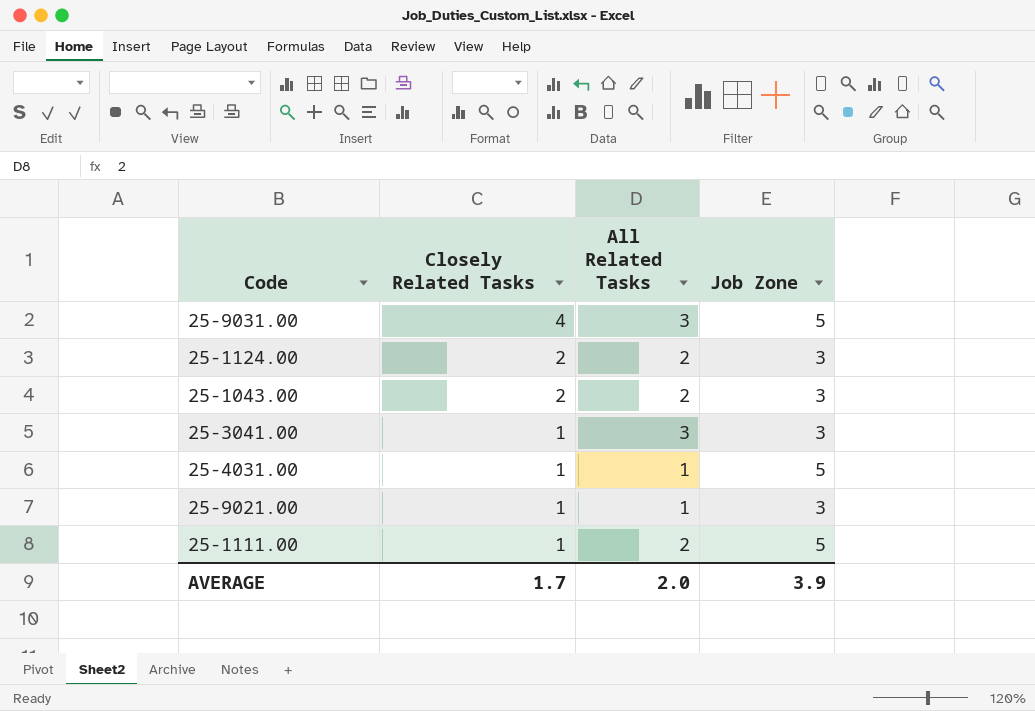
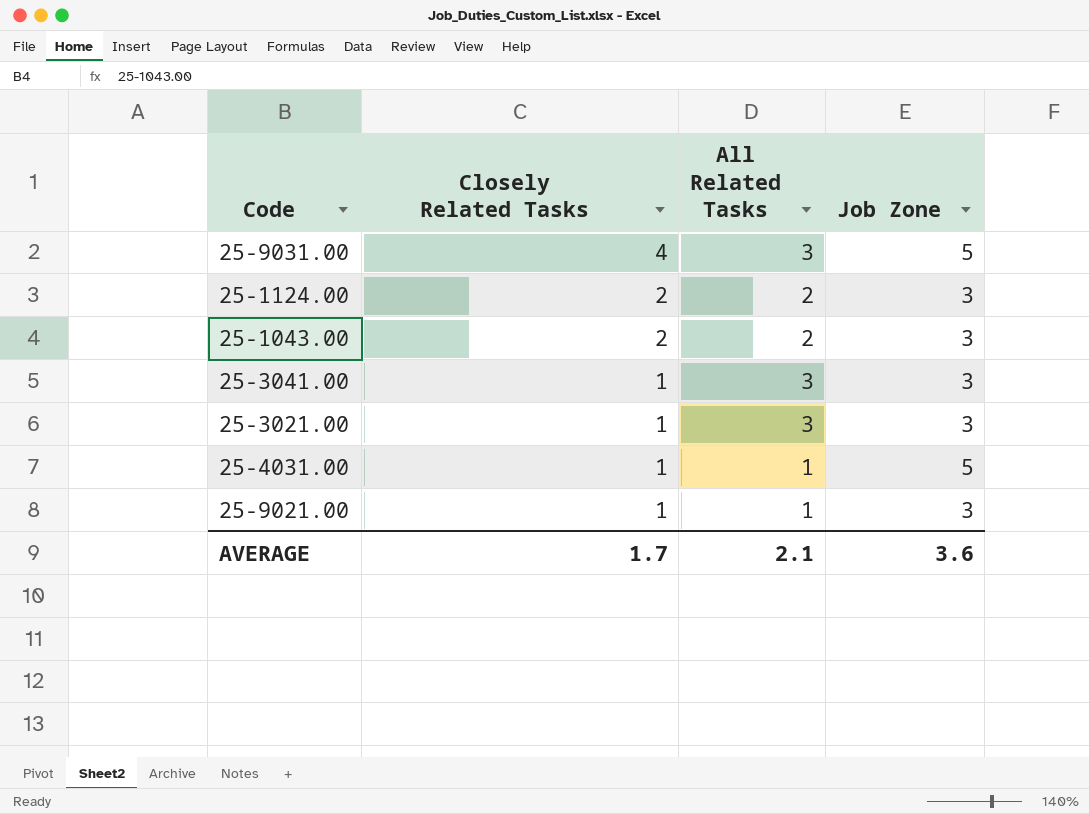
row 25-1111.00: 1 | 2 | 5 -> none
row 25-3021.00: none -> 1 | 3 | 3
AVERAGE | All Related Tasks: 2.0 -> 2.1
AVERAGE | Job Zone: 3.9 -> 3.6

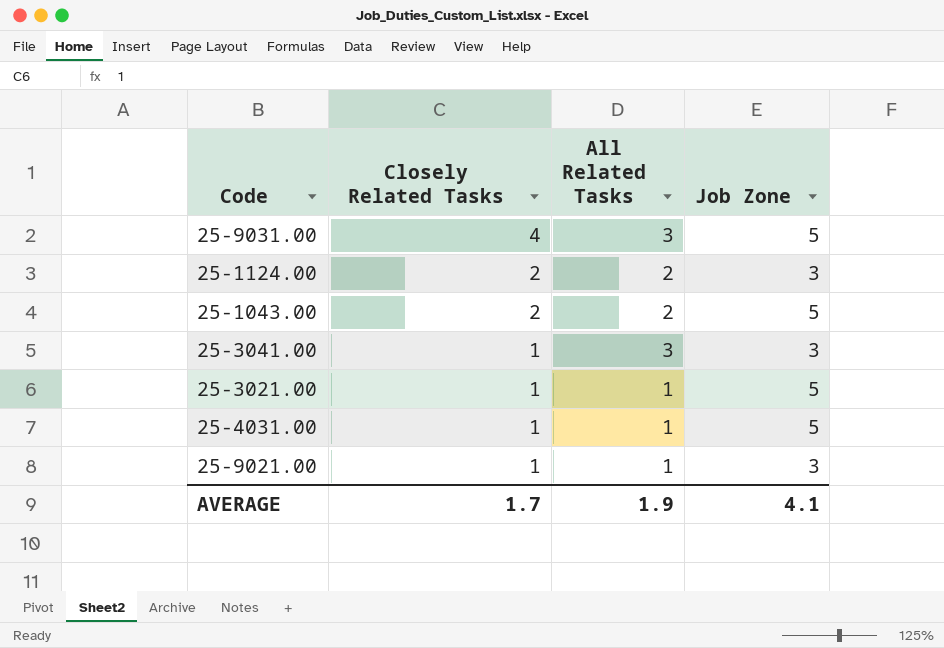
25-1043.00 | Job Zone: 3 -> 5
25-3021.00 | All Related Tasks: 3 -> 1
25-3021.00 | Job Zone: 3 -> 5
AVERAGE | All Related Tasks: 2.1 -> 1.9
AVERAGE | Job Zone: 3.6 -> 4.1

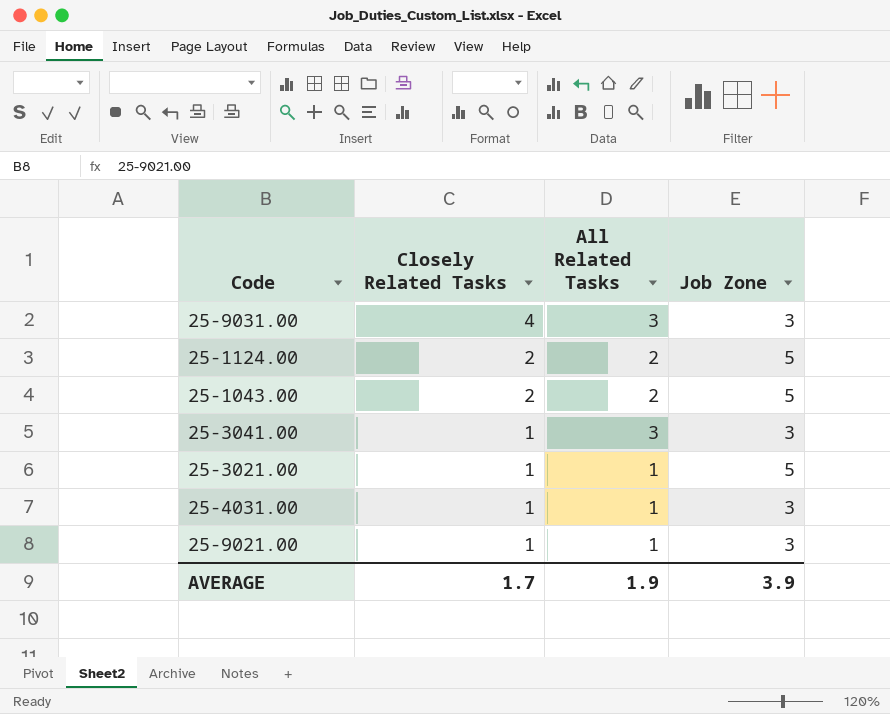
25-9031.00 | Job Zone: 5 -> 3
25-1124.00 | Job Zone: 3 -> 5
25-4031.00 | Job Zone: 5 -> 3
AVERAGE | Job Zone: 4.1 -> 3.9

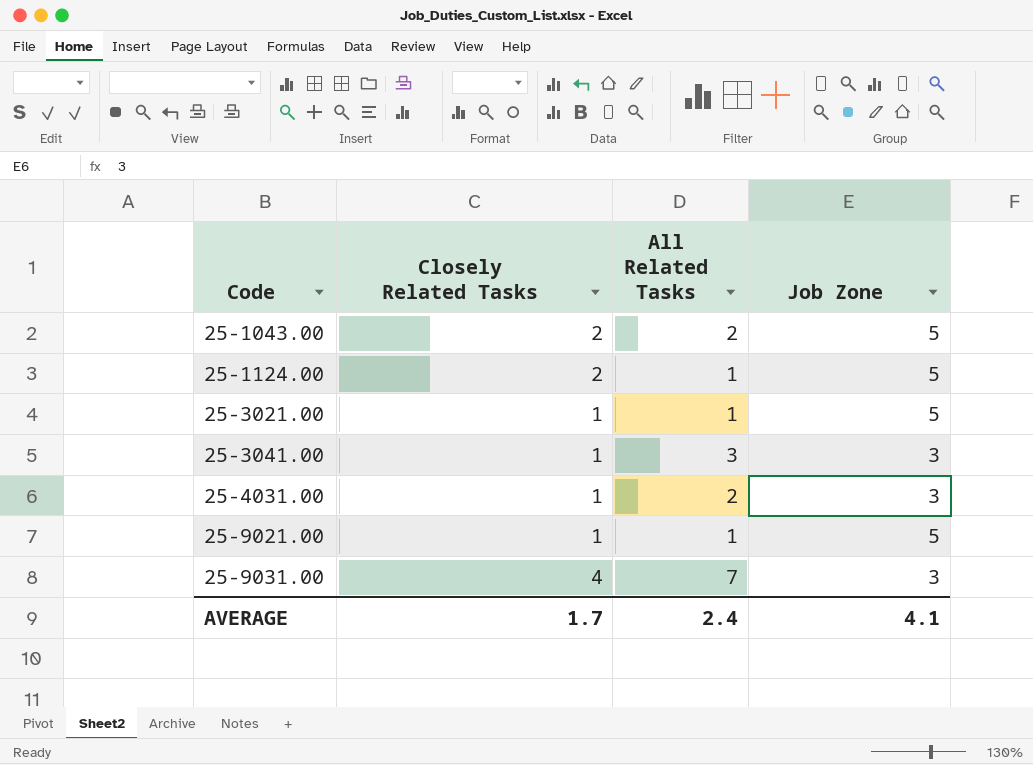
row order: Closely Related Tasks descending -> Code ascending
25-1124.00 | All Related Tasks: 2 -> 1
25-4031.00 | All Related Tasks: 1 -> 2
25-9021.00 | Job Zone: 3 -> 5
25-9031.00 | All Related Tasks: 3 -> 7
AVERAGE | All Related Tasks: 1.9 -> 2.4
AVERAGE | Job Zone: 3.9 -> 4.1

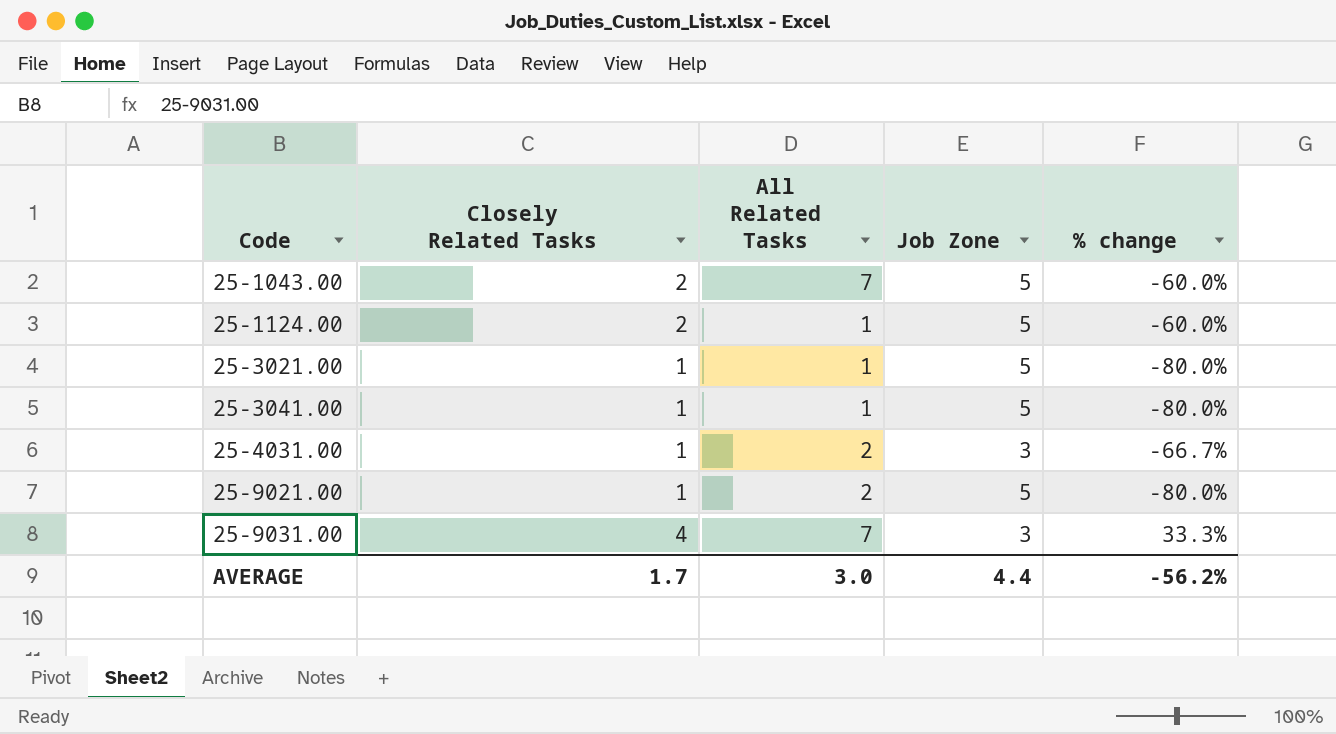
column % change | formula: none -> ([Closely Related Tasks] - [Job Zone]) / [Job Zone]
25-1043.00 | All Related Tasks: 2 -> 7
25-3041.00 | All Related Tasks: 3 -> 1
25-3041.00 | Job Zone: 3 -> 5
25-9021.00 | All Related Tasks: 1 -> 2
AVERAGE | All Related Tasks: 2.4 -> 3.0
AVERAGE | Job Zone: 4.1 -> 4.4

